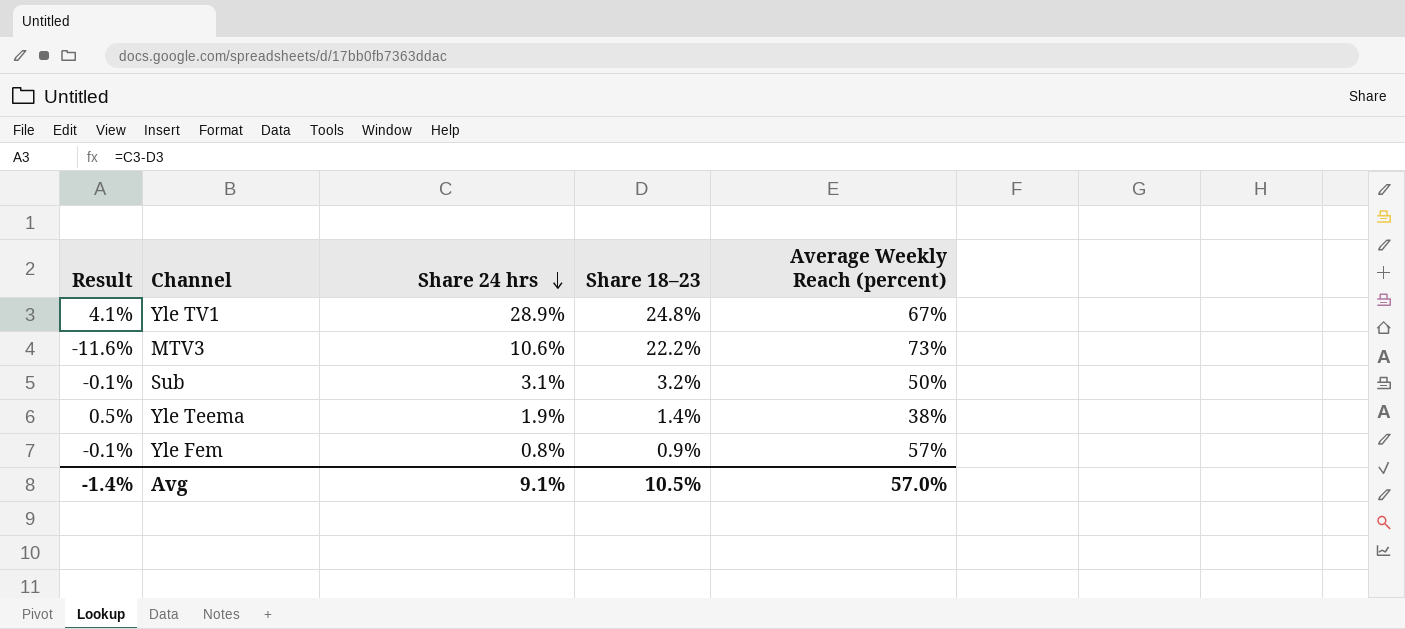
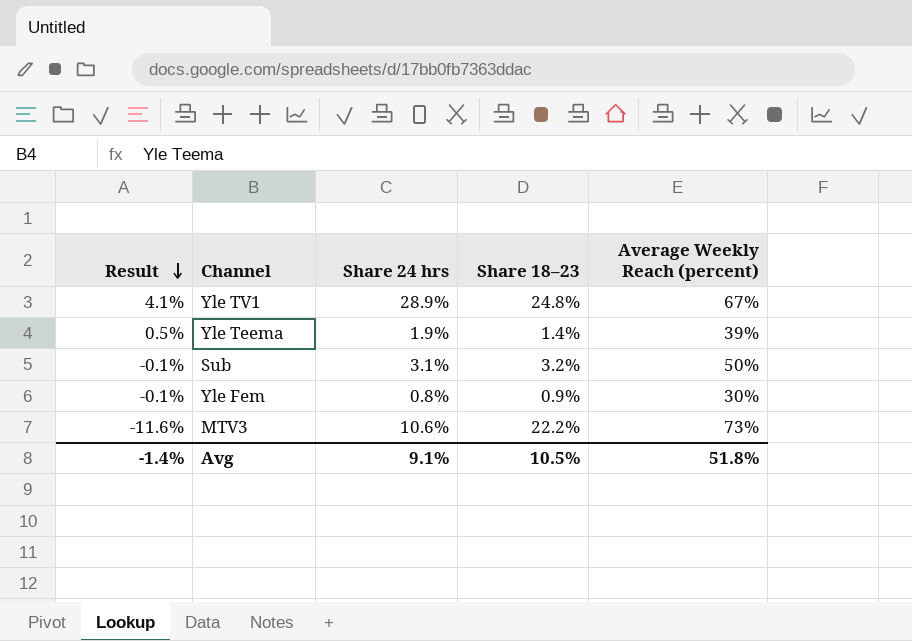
row order: Share 24 hrs descending -> Result descending
Yle Teema | Average Weekly Reach (percent): 38% -> 39%
Yle Fem | Average Weekly Reach (percent): 57% -> 30%
Avg | Average Weekly Reach (percent): 57.0% -> 51.8%

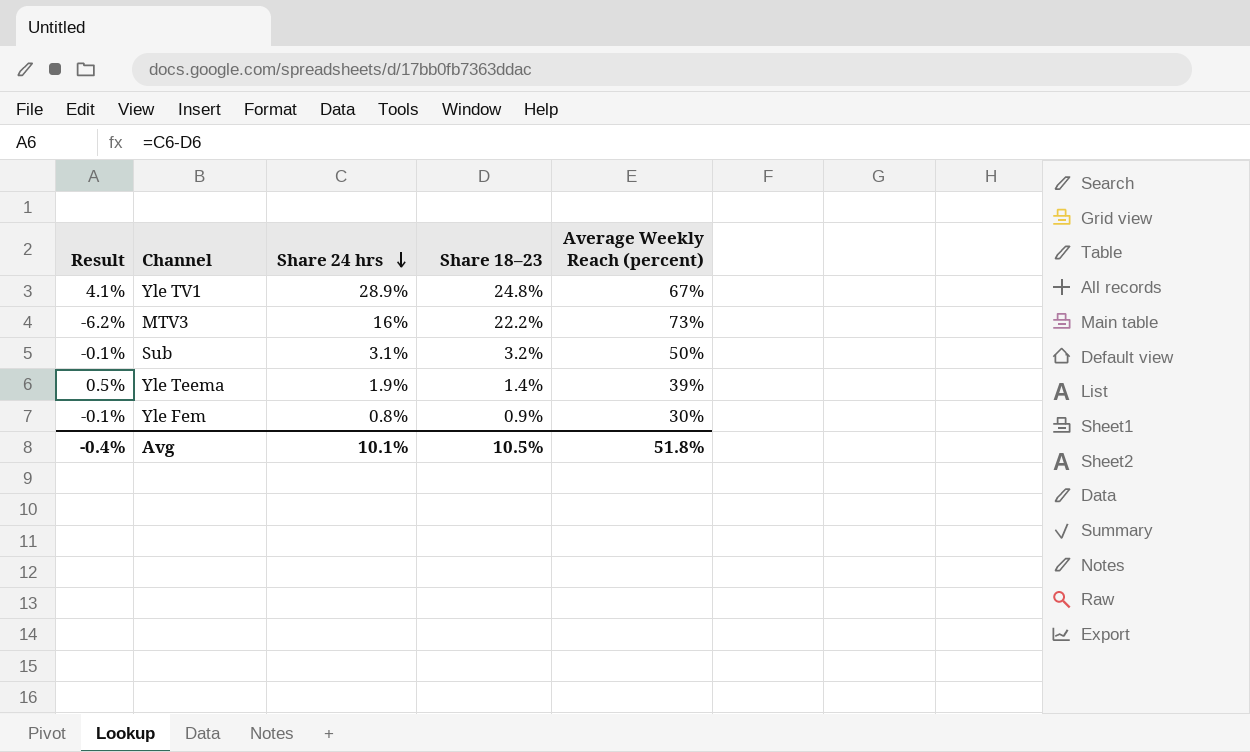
row order: Result descending -> Share 24 hrs descending
MTV3 | Result: -11.6% -> -6.2%
MTV3 | Share 24 hrs: 10.6% -> 16%
Avg | Result: -1.4% -> -0.4%
Avg | Share 24 hrs: 9.1% -> 10.1%

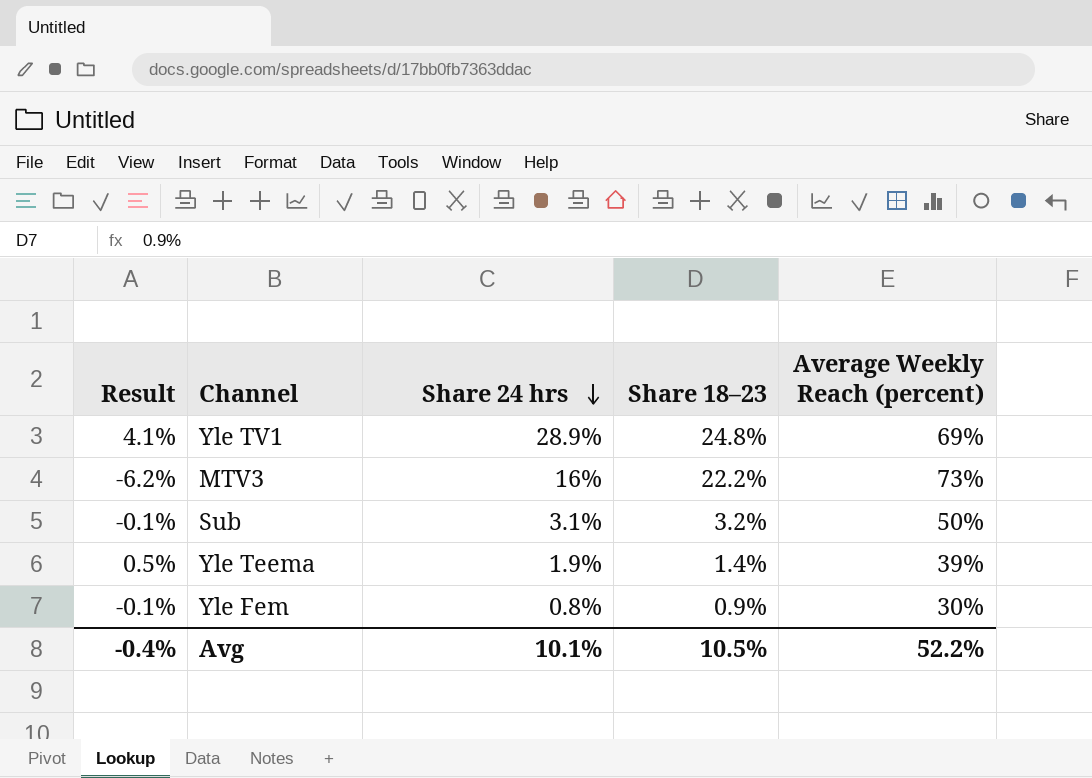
Yle TV1 | Average Weekly Reach (percent): 67% -> 69%
Avg | Average Weekly Reach (percent): 51.8% -> 52.2%

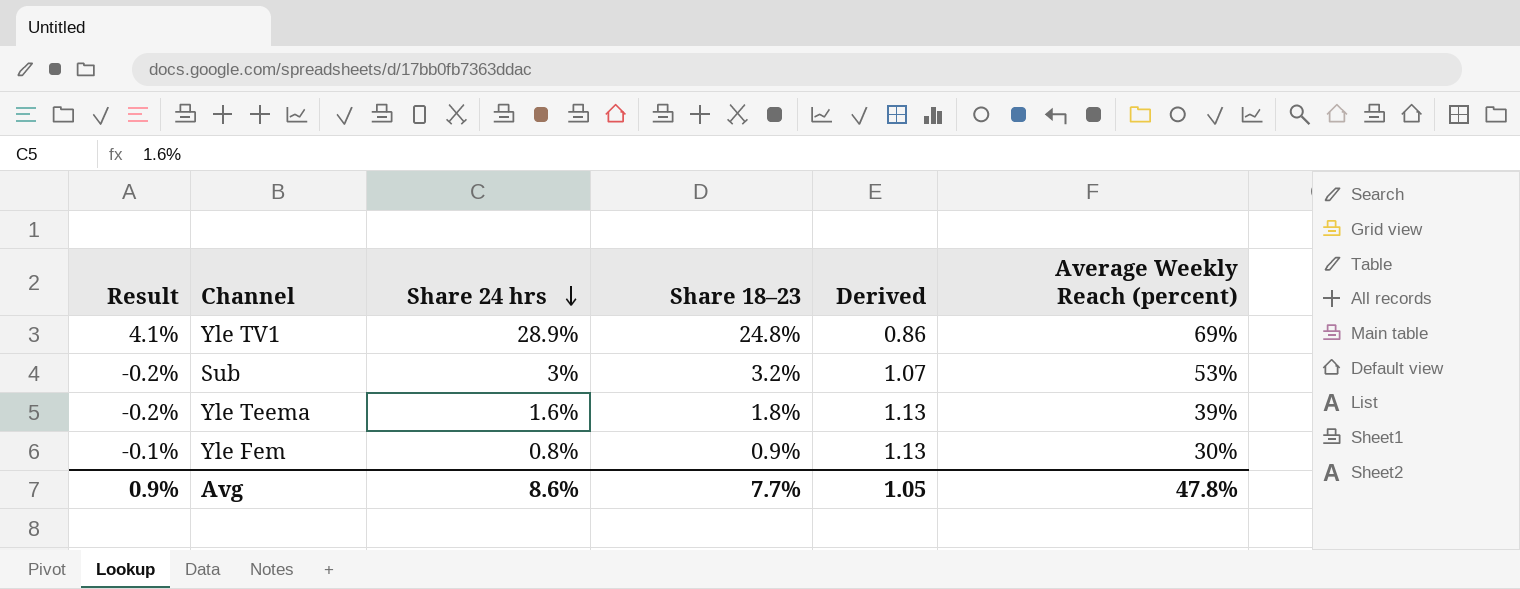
column Derived | formula: none -> [Share 18–23] / [Share 24 hrs]
row MTV3: -6.2% | 16% | 22.2% | 73% -> none
Sub | Result: -0.1% -> -0.2%
Sub | Share 24 hrs: 3.1% -> 3%
Sub | Average Weekly Reach (percent): 50% -> 53%
Yle Teema | Result: 0.5% -> -0.2%
Yle Teema | Share 24 hrs: 1.9% -> 1.6%
Yle Teema | Share 18–23: 1.4% -> 1.8%
Avg | Result: -0.4% -> 0.9%
Avg | Share 24 hrs: 10.1% -> 8.6%
Avg | Share 18–23: 10.5% -> 7.7%
Avg | Average Weekly Reach (percent): 52.2% -> 47.8%

